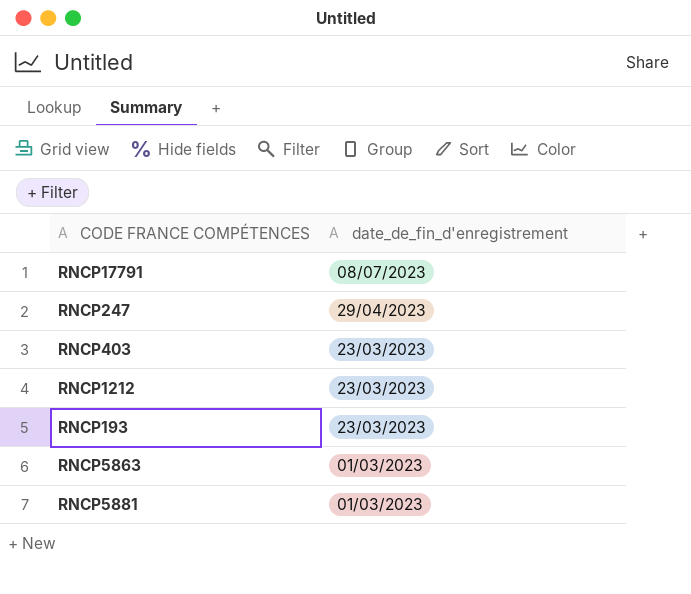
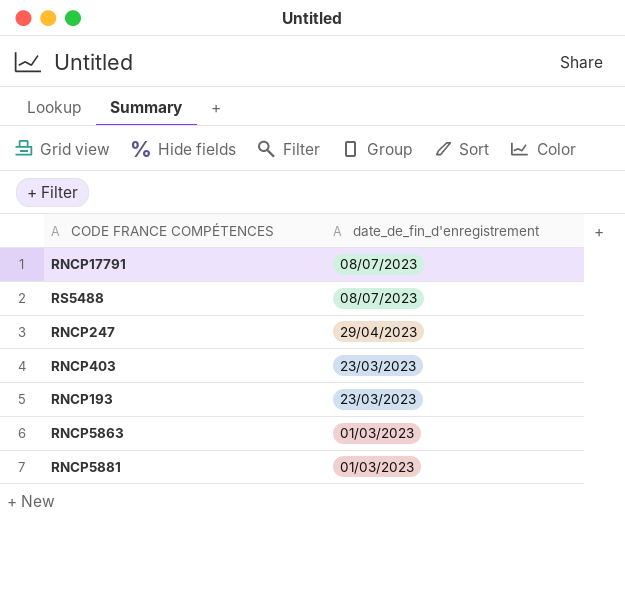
row RNCP1212: 23/03/2023 -> none
row RS5488: none -> 08/07/2023

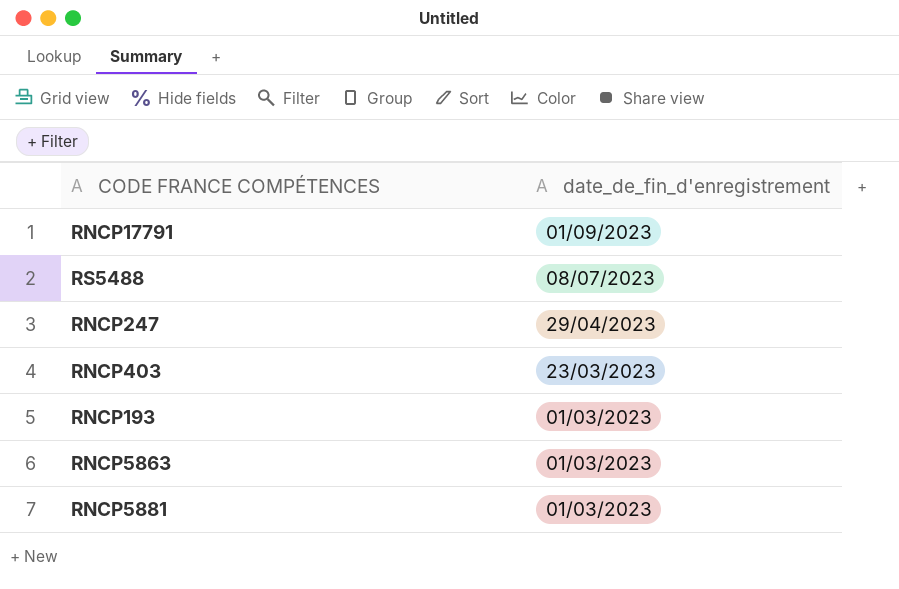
RNCP17791 | date_de_fin_d'enregistrement: 08/07/2023 -> 01/09/2023
RNCP193 | date_de_fin_d'enregistrement: 23/03/2023 -> 01/03/2023

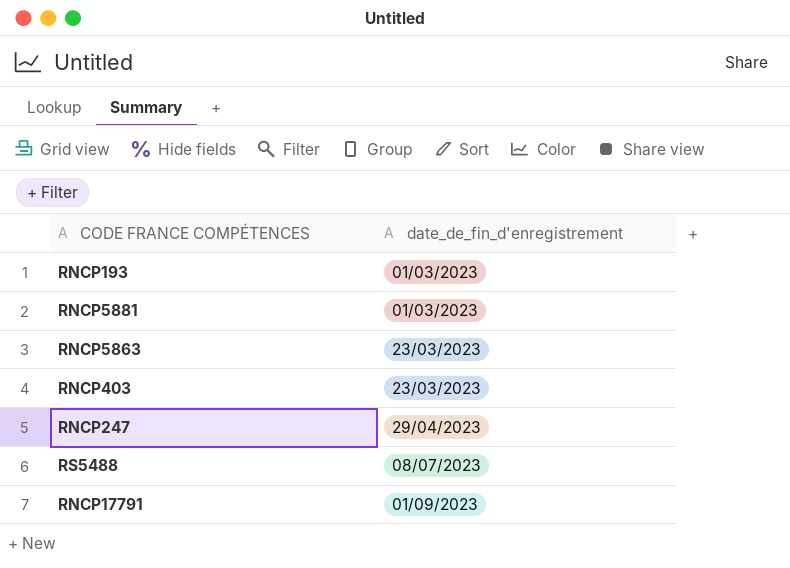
row order: date_de_fin_d'enregistrement descending -> date_de_fin_d'enregistrement ascending
RNCP5863 | date_de_fin_d'enregistrement: 01/03/2023 -> 23/03/2023

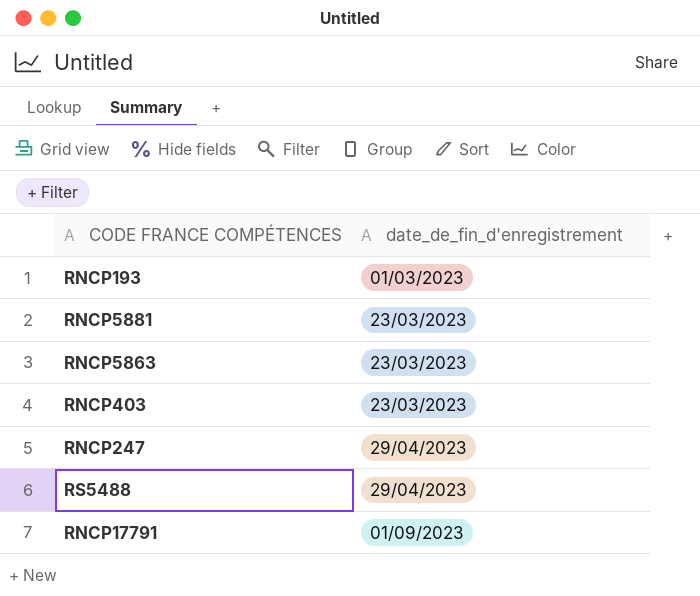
RNCP5881 | date_de_fin_d'enregistrement: 01/03/2023 -> 23/03/2023
RS5488 | date_de_fin_d'enregistrement: 08/07/2023 -> 29/04/2023

